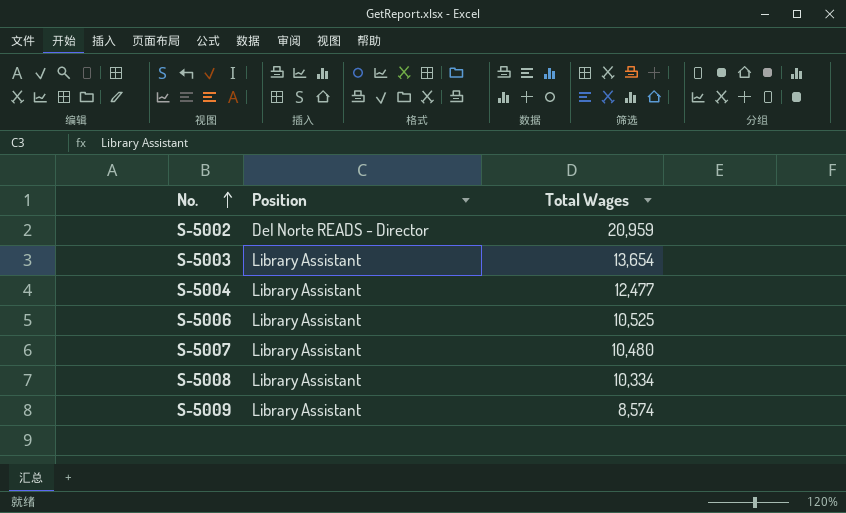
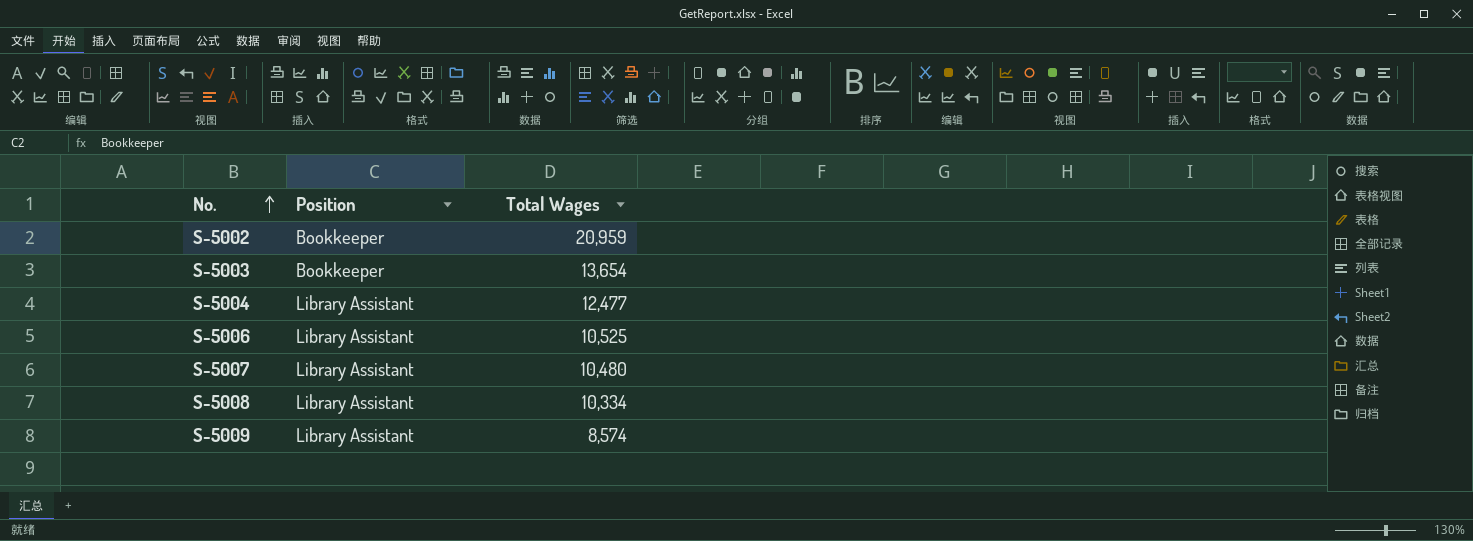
S-5002 | Position: Del Norte READS - Director -> Bookkeeper
S-5003 | Position: Library Assistant -> Bookkeeper

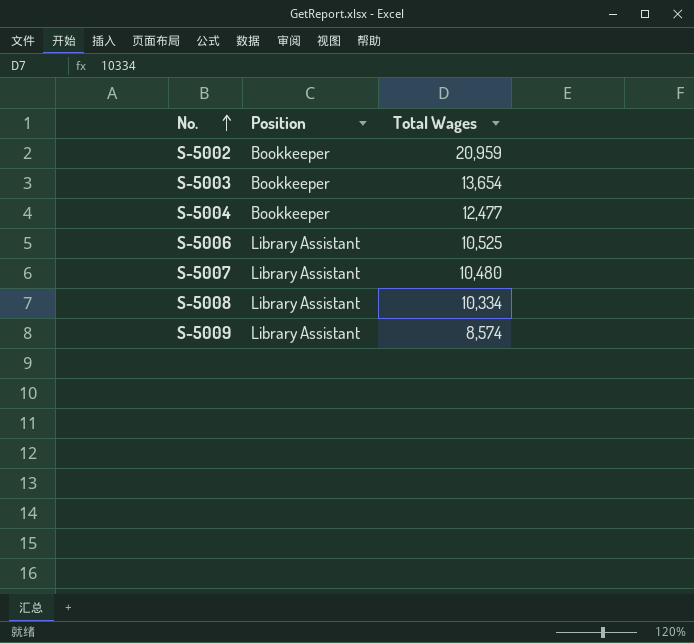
S-5004 | Position: Library Assistant -> Bookkeeper

